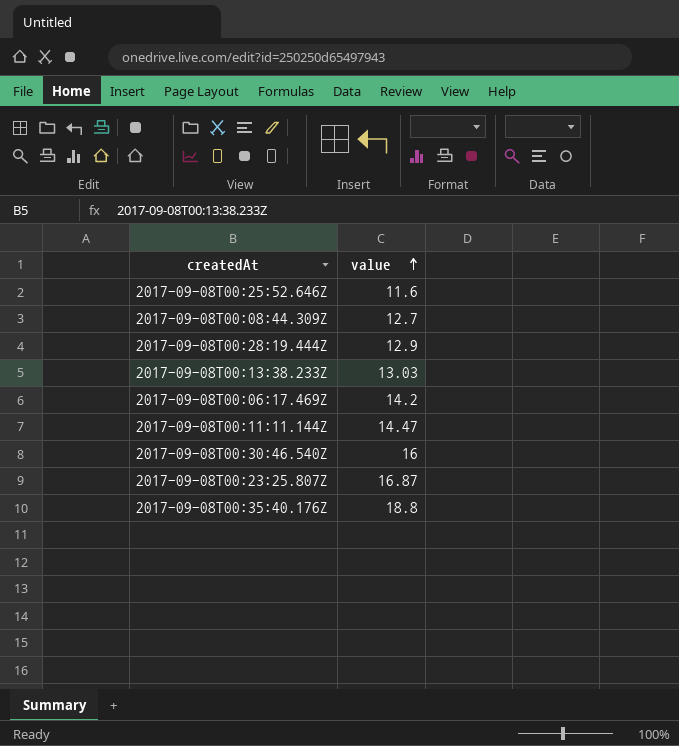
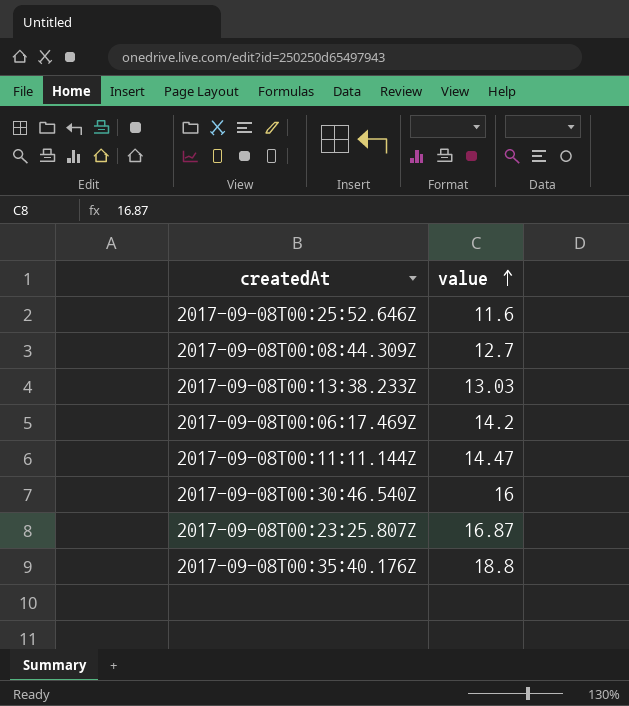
row 2017-09-08T00:28:19.444Z: 12.9 -> none

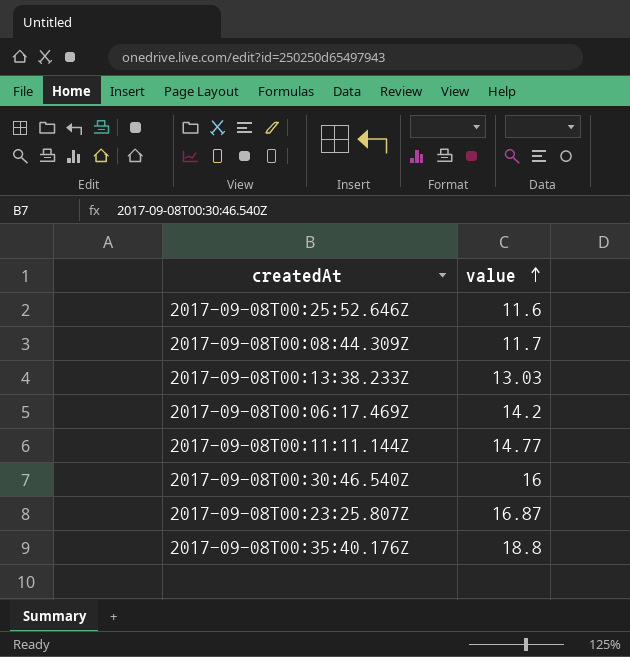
2017-09-08T00:08:44.309Z | value: 12.7 -> 11.7
2017-09-08T00:11:11.144Z | value: 14.47 -> 14.77

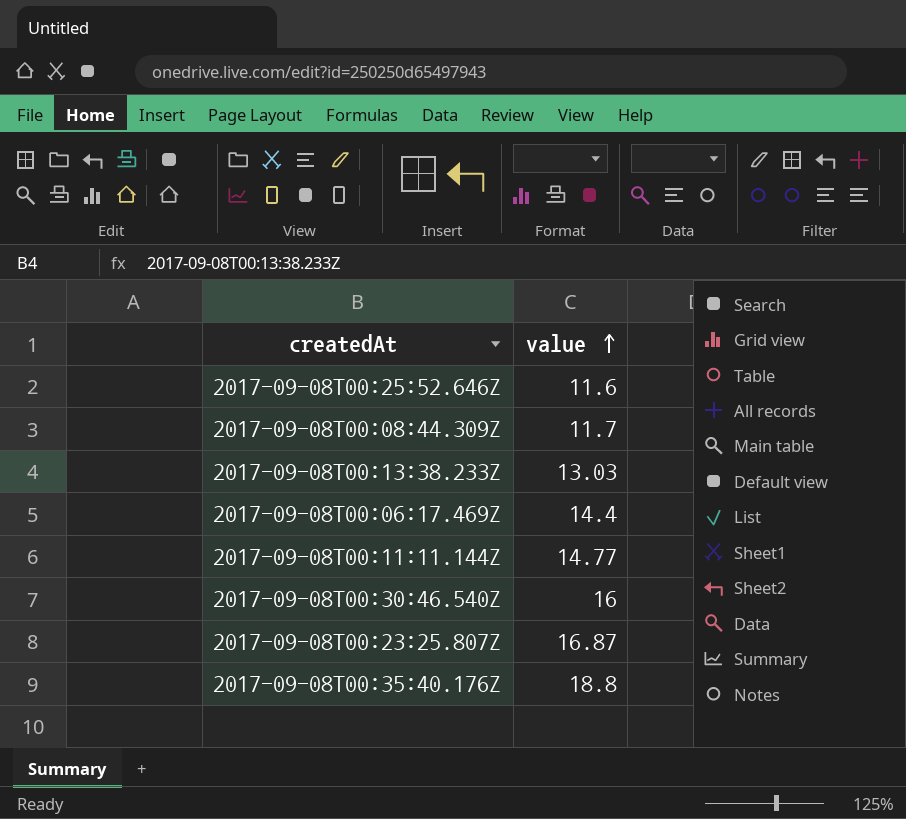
2017-09-08T00:06:17.469Z | value: 14.2 -> 14.4

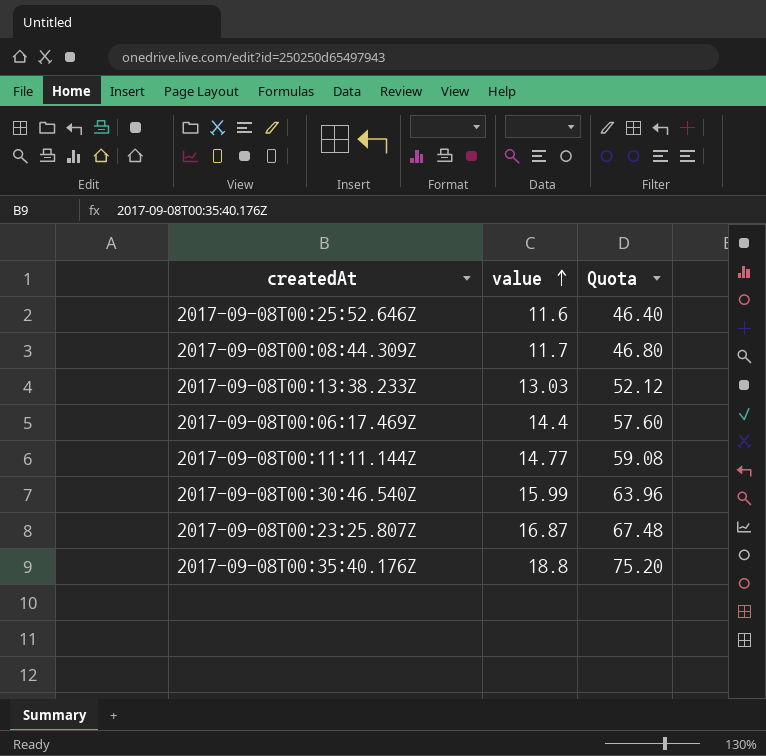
column Quota | formula: none -> [value] * 4
2017-09-08T00:30:46.540Z | value: 16 -> 15.99

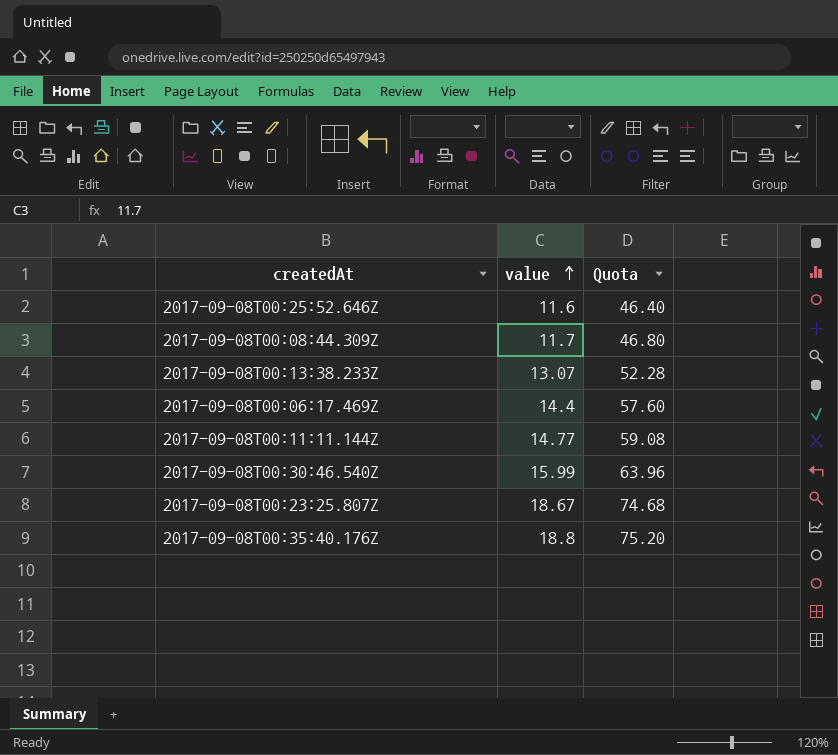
2017-09-08T00:13:38.233Z | value: 13.03 -> 13.07
2017-09-08T00:13:38.233Z | Quota: 52.12 -> 52.28
2017-09-08T00:23:25.807Z | value: 16.87 -> 18.67
2017-09-08T00:23:25.807Z | Quota: 67.48 -> 74.68

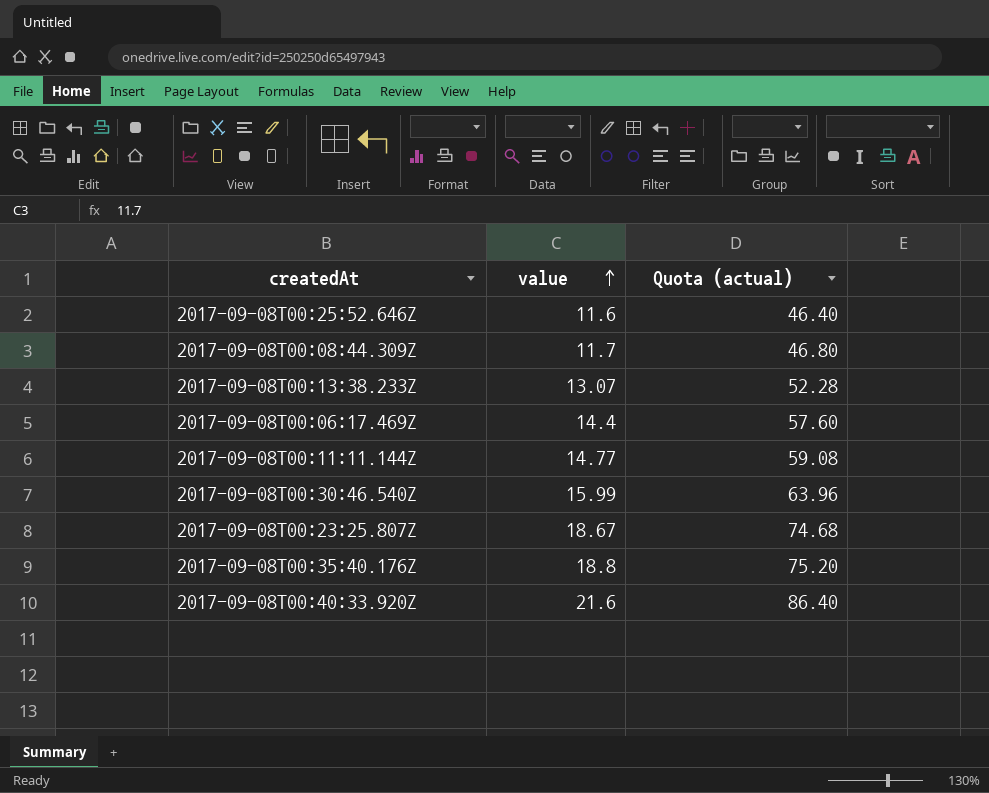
column name: Quota -> Quota (actual)
row 2017-09-08T00:40:33.920Z: none -> 21.6 | 86.40

